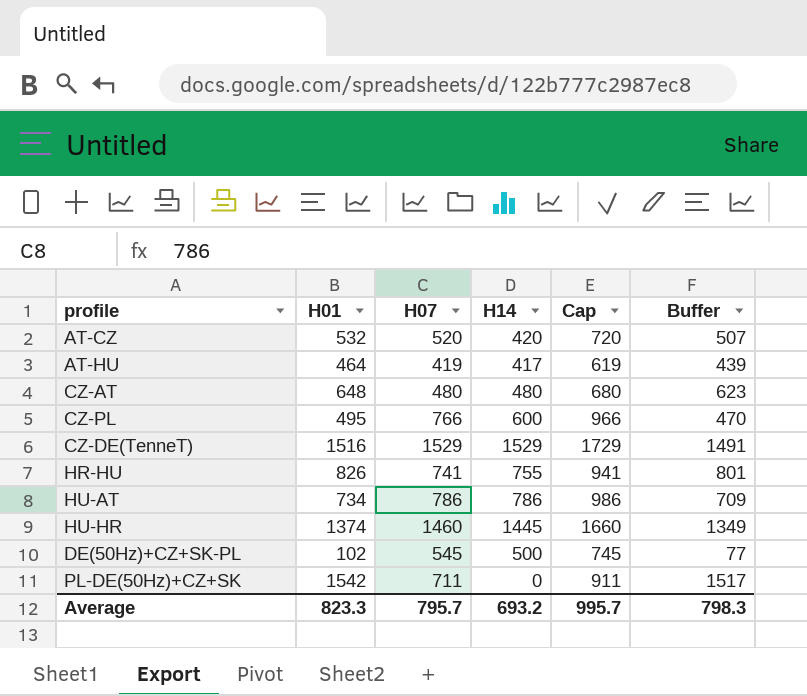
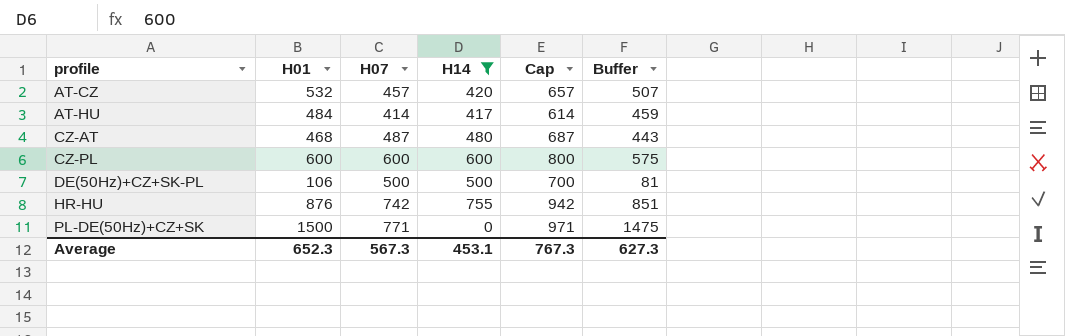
filter: none -> H14 <= 755
row order: none -> profile ascending
AT-CZ | H07: 520 -> 457
AT-CZ | Cap: 720 -> 657
AT-HU | H01: 464 -> 484
AT-HU | H07: 419 -> 414
AT-HU | Cap: 619 -> 614
AT-HU | Buffer: 439 -> 459
CZ-AT | H01: 648 -> 468
CZ-AT | H07: 480 -> 487
CZ-AT | Cap: 680 -> 687
CZ-AT | Buffer: 623 -> 443
CZ-PL | H01: 495 -> 600
CZ-PL | H07: 766 -> 600
CZ-PL | Cap: 966 -> 800
CZ-PL | Buffer: 470 -> 575
DE(50Hz)+CZ+SK-PL | H01: 102 -> 106
DE(50Hz)+CZ+SK-PL | H07: 545 -> 500
DE(50Hz)+CZ+SK-PL | Cap: 745 -> 700
DE(50Hz)+CZ+SK-PL | Buffer: 77 -> 81
HR-HU | H01: 826 -> 876
HR-HU | H07: 741 -> 742
HR-HU | Cap: 941 -> 942
HR-HU | Buffer: 801 -> 851
PL-DE(50Hz)+CZ+SK | H01: 1542 -> 1500
PL-DE(50Hz)+CZ+SK | H07: 711 -> 771
PL-DE(50Hz)+CZ+SK | Cap: 911 -> 971
PL-DE(50Hz)+CZ+SK | Buffer: 1517 -> 1475
Average | H01: 823.3 -> 652.3
Average | H07: 795.7 -> 567.3
Average | H14: 693.2 -> 453.1
Average | Cap: 995.7 -> 767.3
Average | Buffer: 798.3 -> 627.3

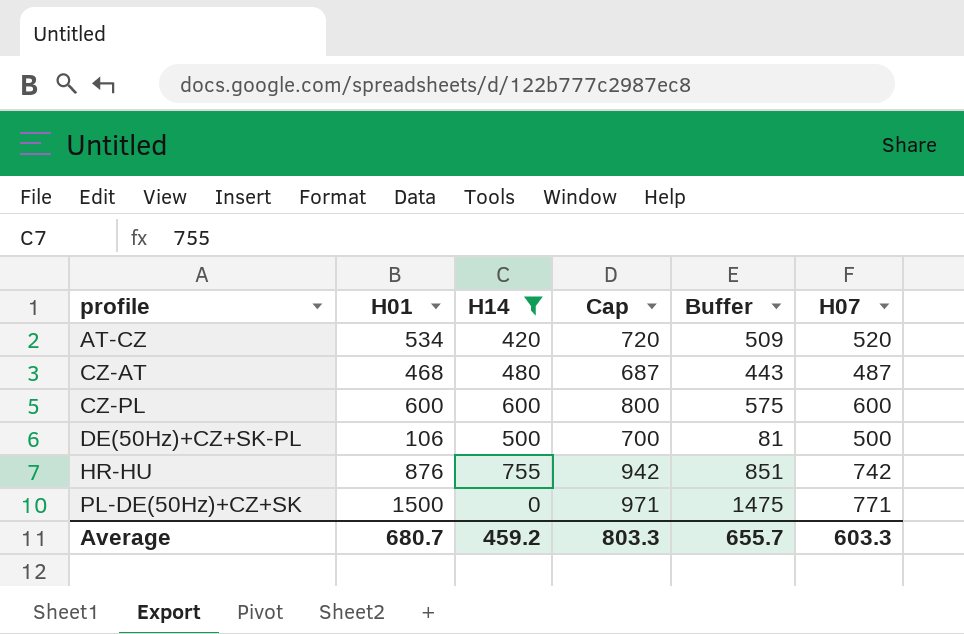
column H07 | position: 3 -> 6
row AT-HU: 484 | 414 | 417 | 614 | 459 -> none
AT-CZ | H01: 532 -> 534
AT-CZ | Cap: 657 -> 720
AT-CZ | Buffer: 507 -> 509
AT-CZ | H07: 457 -> 520
Average | H01: 652.3 -> 680.7
Average | H14: 453.1 -> 459.2
Average | Cap: 767.3 -> 803.3
Average | Buffer: 627.3 -> 655.7
Average | H07: 567.3 -> 603.3

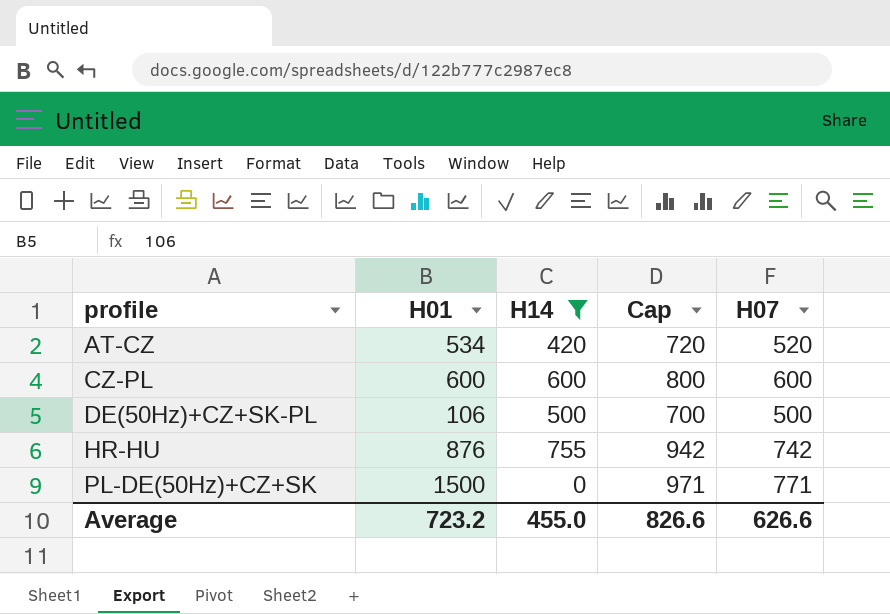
column Buffer | formula: [H01] - 25 -> none
row CZ-AT: 468 | 480 | 687 | 443 | 487 -> none
Average | H01: 680.7 -> 723.2
Average | H14: 459.2 -> 455.0
Average | Cap: 803.3 -> 826.6
Average | H07: 603.3 -> 626.6

